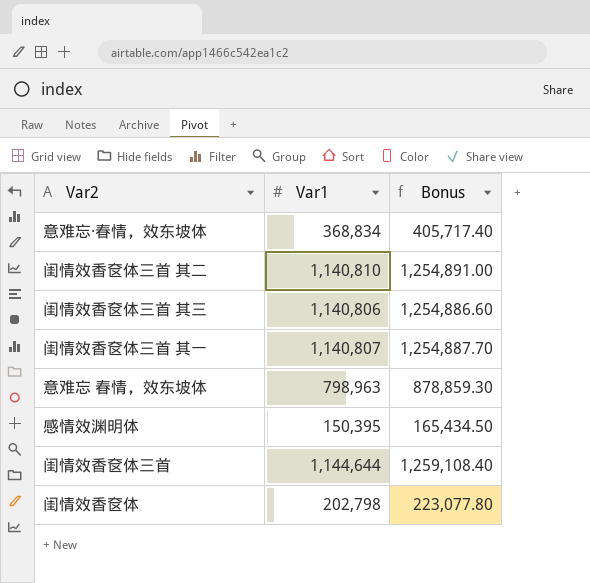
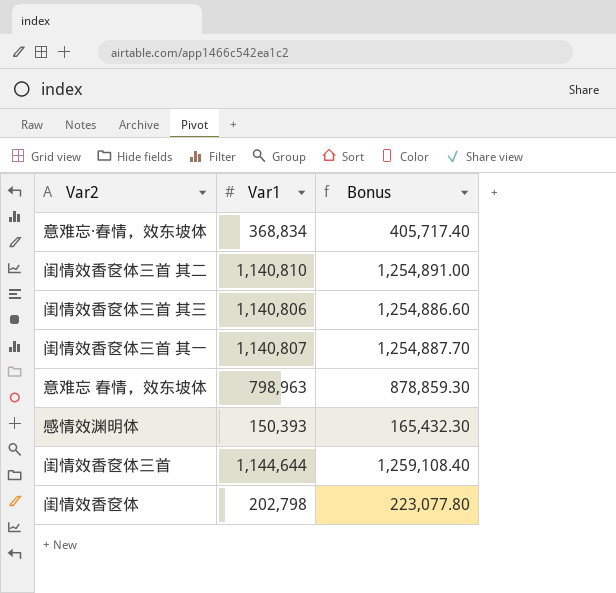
感情效渊明体 | Var1: 150,395 -> 150,393
感情效渊明体 | Bonus: 165,434.50 -> 165,432.30

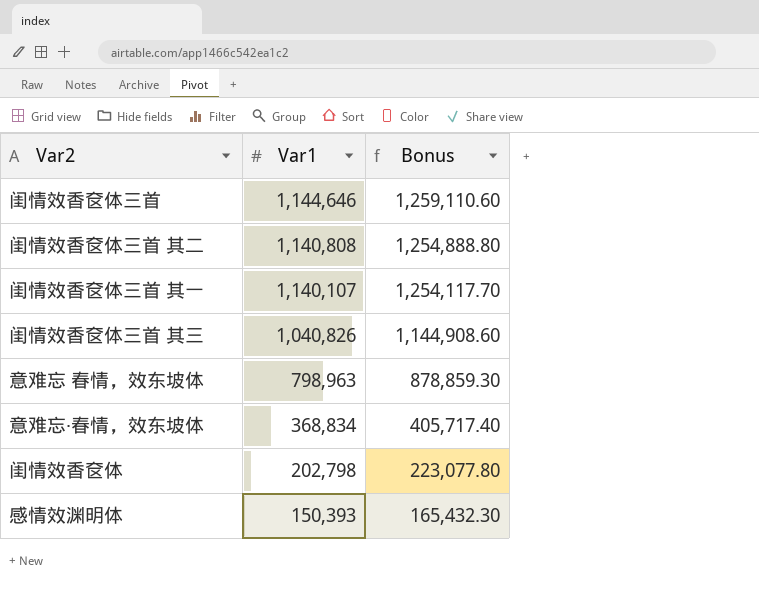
row order: none -> Var1 descending
闺情效香奁体三首 | Var1: 1,144,644 -> 1,144,646
闺情效香奁体三首 | Bonus: 1,259,108.40 -> 1,259,110.60
闺情效香奁体三首 其二 | Var1: 1,140,810 -> 1,140,808
闺情效香奁体三首 其二 | Bonus: 1,254,891.00 -> 1,254,888.80
闺情效香奁体三首 其一 | Var1: 1,140,807 -> 1,140,107
闺情效香奁体三首 其一 | Bonus: 1,254,887.70 -> 1,254,117.70
闺情效香奁体三首 其三 | Var1: 1,140,806 -> 1,040,826
闺情效香奁体三首 其三 | Bonus: 1,254,886.60 -> 1,144,908.60

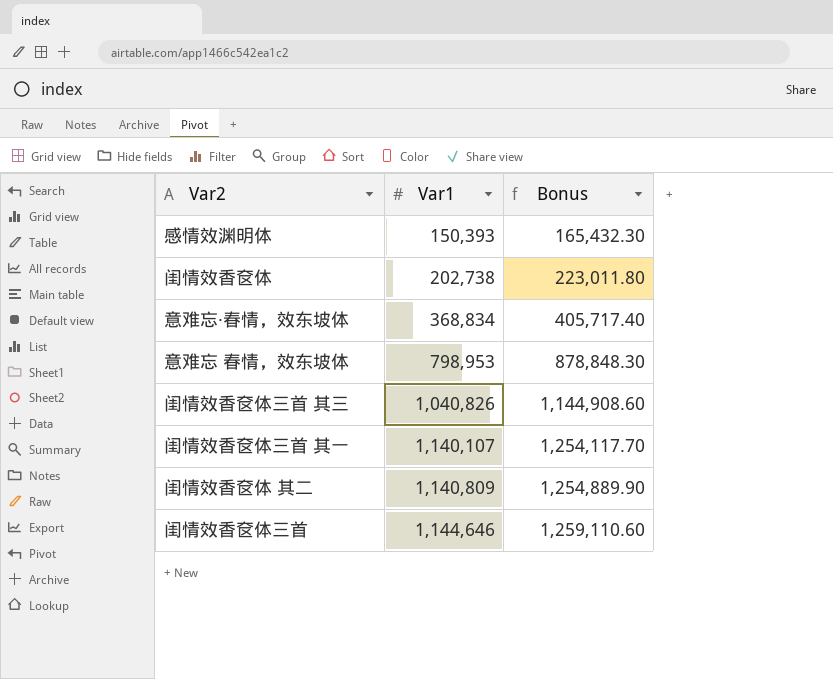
row order: Var1 descending -> Var1 ascending
row 闺情效香奁体三首 其二: 1,140,808 | 1,254,888.80 -> none
闺情效香奁体 | Var1: 202,798 -> 202,738
闺情效香奁体 | Bonus: 223,077.80 -> 223,011.80
意难忘 春情，效东坡体 | Var1: 798,963 -> 798,953
意难忘 春情，效东坡体 | Bonus: 878,859.30 -> 878,848.30
row 闺情效香奁体 其二: none -> 1,140,809 | 1,254,889.90

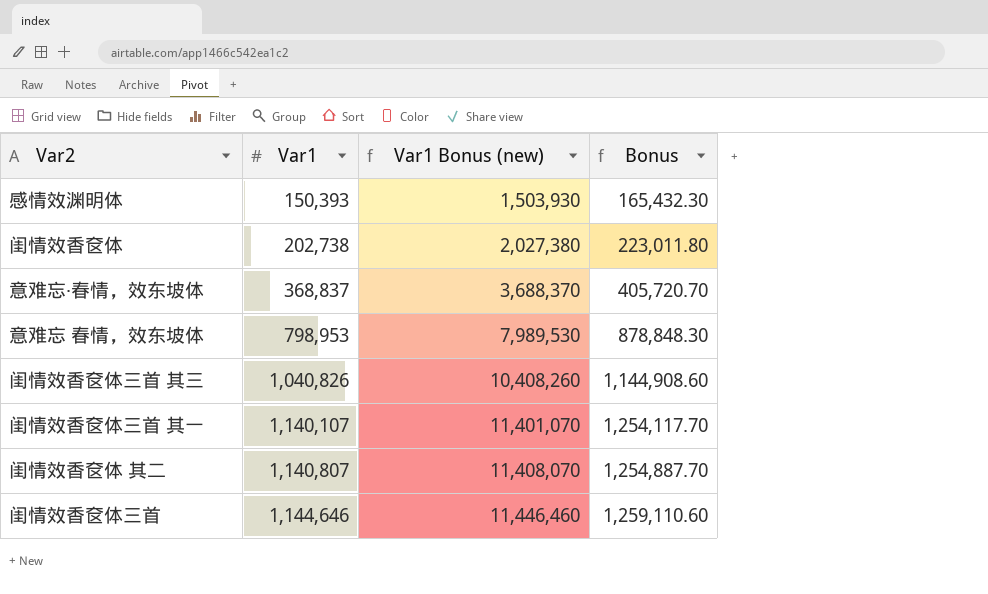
column Var1 Bonus (new) | formula: none -> [Var1] * 10
意难忘·春情，效东坡体 | Var1: 368,834 -> 368,837
意难忘·春情，效东坡体 | Bonus: 405,717.40 -> 405,720.70
闺情效香奁体 其二 | Var1: 1,140,809 -> 1,140,807
闺情效香奁体 其二 | Bonus: 1,254,889.90 -> 1,254,887.70

